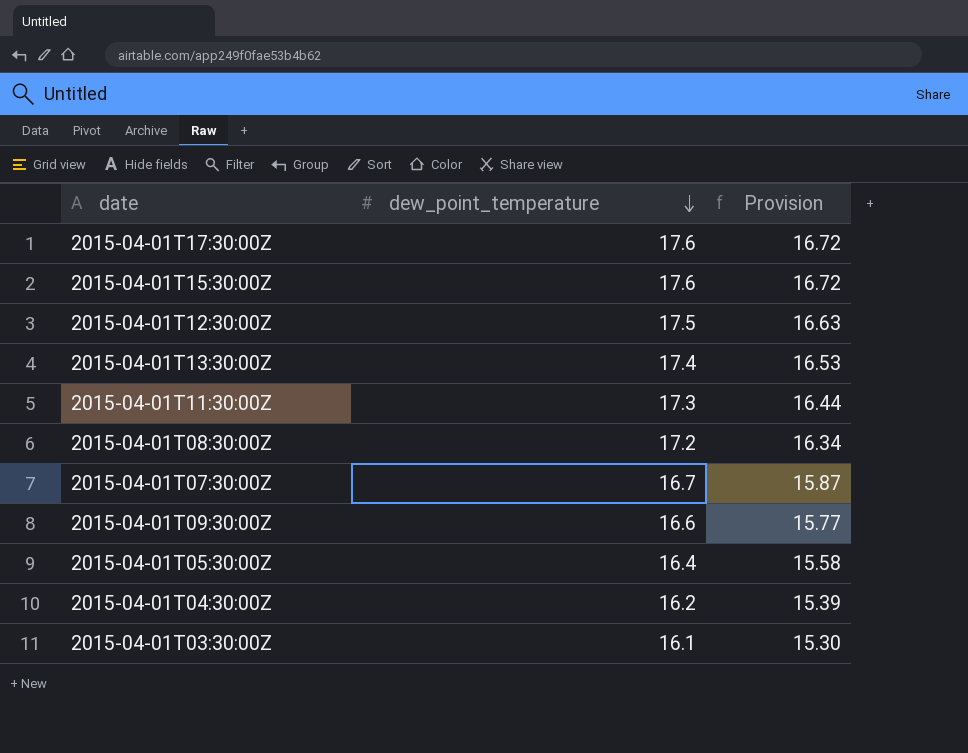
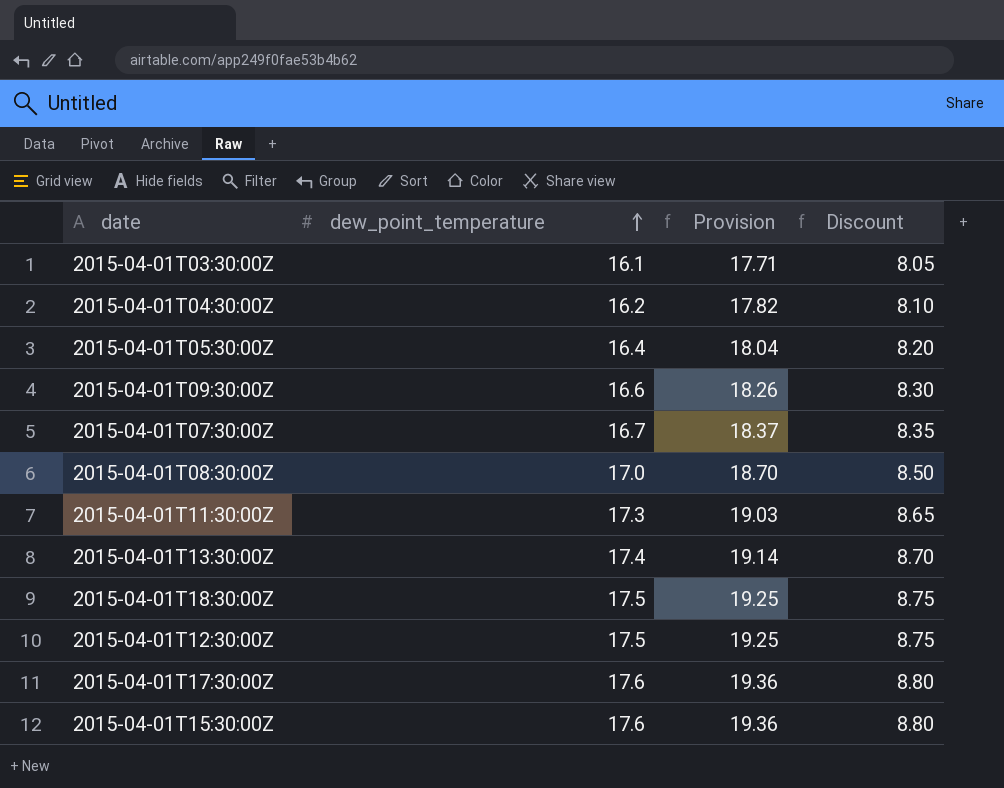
row order: dew_point_temperature descending -> dew_point_temperature ascending
column Provision | formula: [dew_point_temperature] * 0.95 -> [dew_point_temperature] * 1.1
column Discount | formula: none -> [dew_point_temperature] * 0.5
2015-04-01T08:30:00Z | dew_point_temperature: 17.2 -> 17.0
row 2015-04-01T18:30:00Z: none -> 17.5 | 19.25 | 8.75

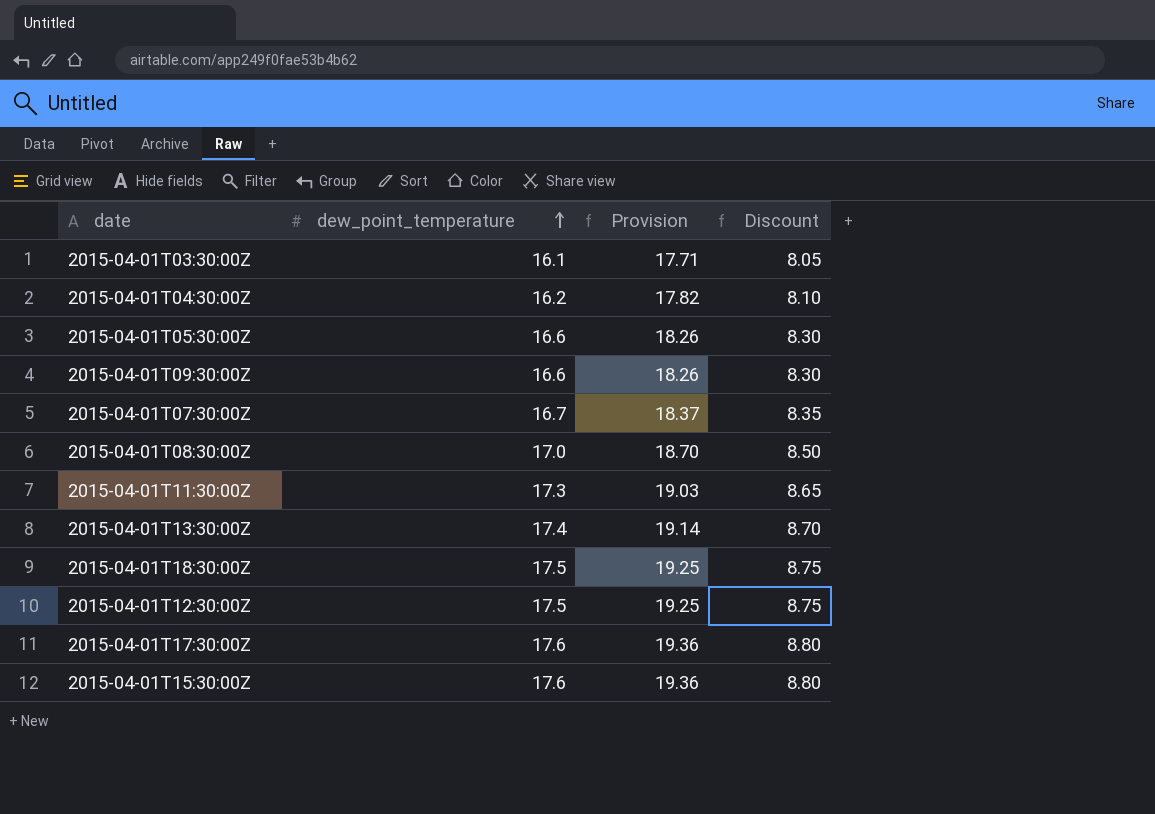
2015-04-01T05:30:00Z | dew_point_temperature: 16.4 -> 16.6
2015-04-01T05:30:00Z | Provision: 18.04 -> 18.26
2015-04-01T05:30:00Z | Discount: 8.20 -> 8.30

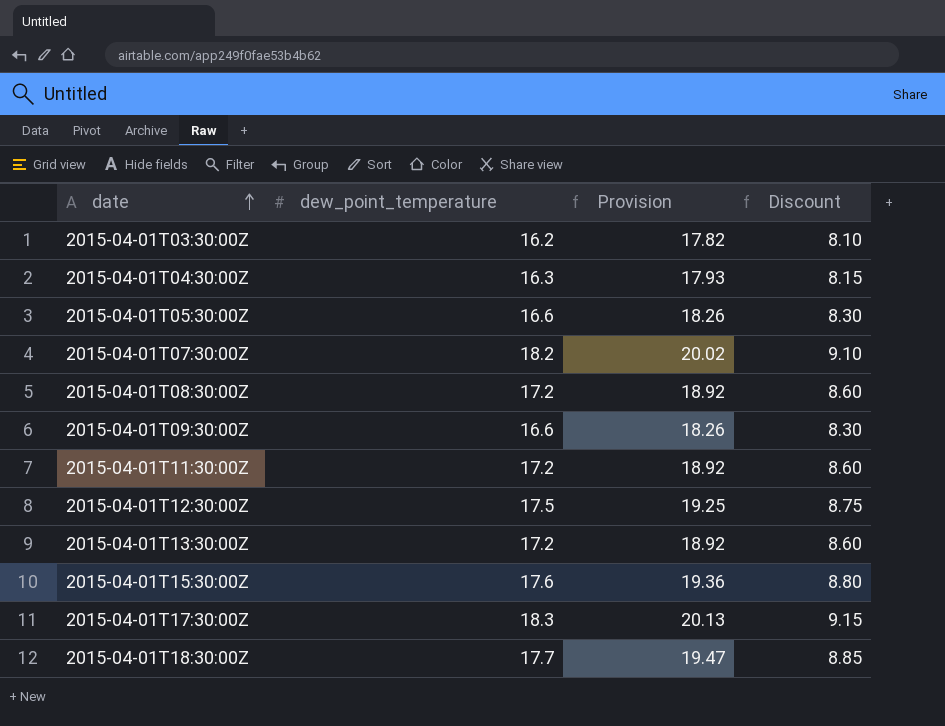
row order: dew_point_temperature ascending -> date ascending
2015-04-01T03:30:00Z | dew_point_temperature: 16.1 -> 16.2
2015-04-01T03:30:00Z | Provision: 17.71 -> 17.82
2015-04-01T03:30:00Z | Discount: 8.05 -> 8.10
2015-04-01T04:30:00Z | dew_point_temperature: 16.2 -> 16.3
2015-04-01T04:30:00Z | Provision: 17.82 -> 17.93
2015-04-01T04:30:00Z | Discount: 8.10 -> 8.15
2015-04-01T07:30:00Z | dew_point_temperature: 16.7 -> 18.2
2015-04-01T07:30:00Z | Provision: 18.37 -> 20.02
2015-04-01T07:30:00Z | Discount: 8.35 -> 9.10
2015-04-01T08:30:00Z | dew_point_temperature: 17.0 -> 17.2
2015-04-01T08:30:00Z | Provision: 18.70 -> 18.92
2015-04-01T08:30:00Z | Discount: 8.50 -> 8.60
2015-04-01T11:30:00Z | dew_point_temperature: 17.3 -> 17.2
2015-04-01T11:30:00Z | Provision: 19.03 -> 18.92
2015-04-01T11:30:00Z | Discount: 8.65 -> 8.60
2015-04-01T13:30:00Z | dew_point_temperature: 17.4 -> 17.2
2015-04-01T13:30:00Z | Provision: 19.14 -> 18.92
2015-04-01T13:30:00Z | Discount: 8.70 -> 8.60
2015-04-01T17:30:00Z | dew_point_temperature: 17.6 -> 18.3
2015-04-01T17:30:00Z | Provision: 19.36 -> 20.13
2015-04-01T17:30:00Z | Discount: 8.80 -> 9.15
2015-04-01T18:30:00Z | dew_point_temperature: 17.5 -> 17.7
2015-04-01T18:30:00Z | Provision: 19.25 -> 19.47
2015-04-01T18:30:00Z | Discount: 8.75 -> 8.85

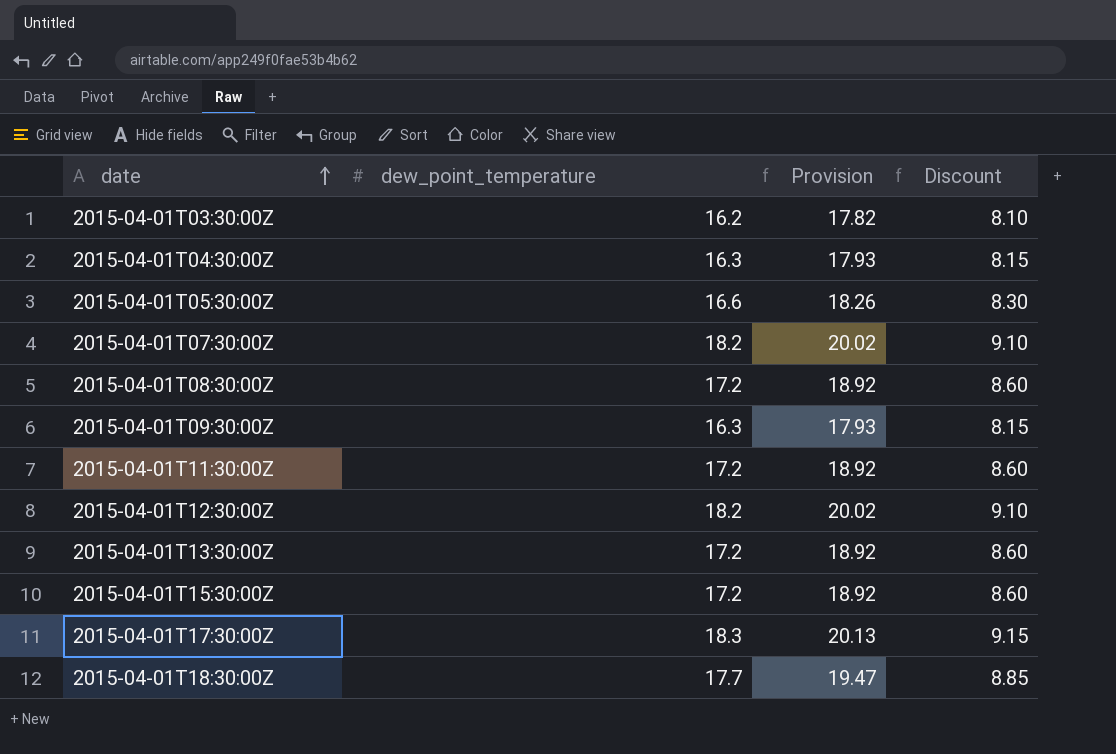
2015-04-01T09:30:00Z | dew_point_temperature: 16.6 -> 16.3
2015-04-01T09:30:00Z | Provision: 18.26 -> 17.93
2015-04-01T09:30:00Z | Discount: 8.30 -> 8.15
2015-04-01T12:30:00Z | dew_point_temperature: 17.5 -> 18.2
2015-04-01T12:30:00Z | Provision: 19.25 -> 20.02
2015-04-01T12:30:00Z | Discount: 8.75 -> 9.10
2015-04-01T15:30:00Z | dew_point_temperature: 17.6 -> 17.2
2015-04-01T15:30:00Z | Provision: 19.36 -> 18.92
2015-04-01T15:30:00Z | Discount: 8.80 -> 8.60

